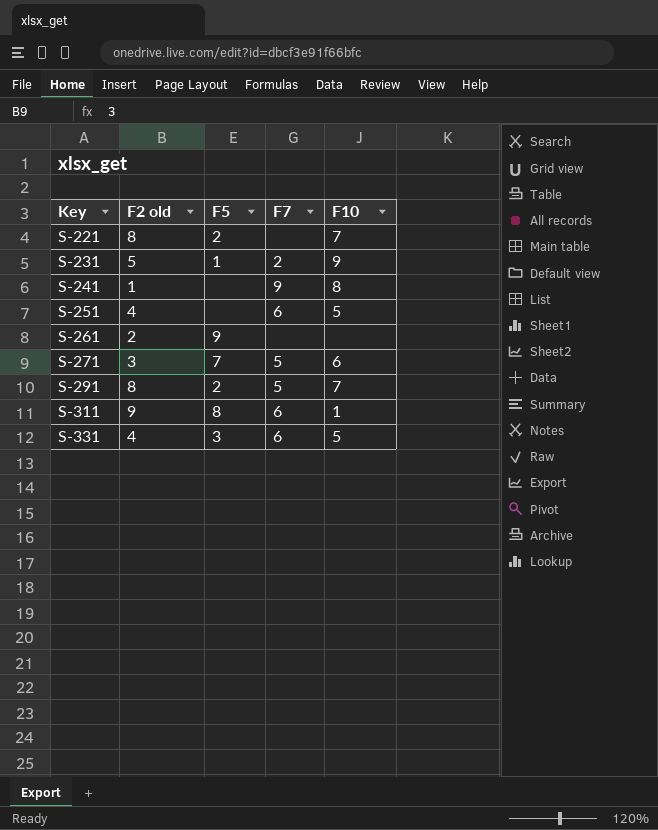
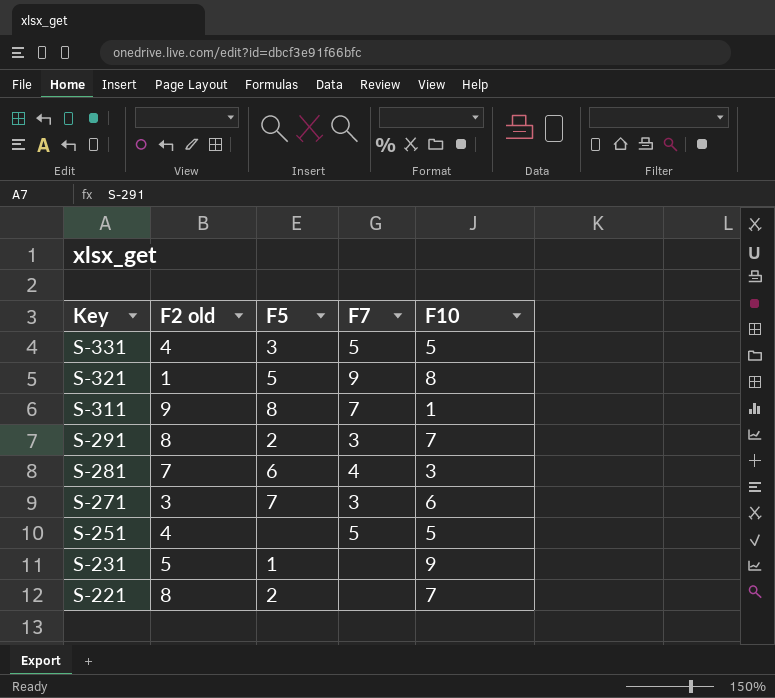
row order: Key ascending -> Key descending
row S-241: 1 | none | 9 | 8 -> none
row S-261: 2 | 9 | none | none -> none
S-331 | F7: 6 -> 5
row S-321: none -> 1 | 5 | 9 | 8
S-311 | F7: 6 -> 7
S-291 | F7: 5 -> 3
row S-281: none -> 7 | 6 | 4 | 3
S-271 | F7: 5 -> 3
S-251 | F7: 6 -> 5
S-231 | F7: 2 -> none

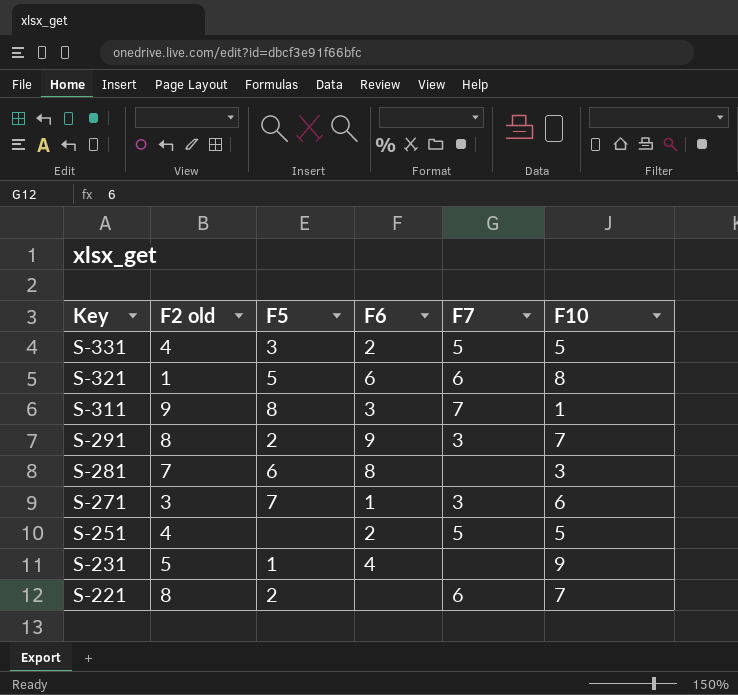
column F6 | position: none -> 4
S-321 | F7: 9 -> 6
S-281 | F7: 4 -> none
S-221 | F7: none -> 6

